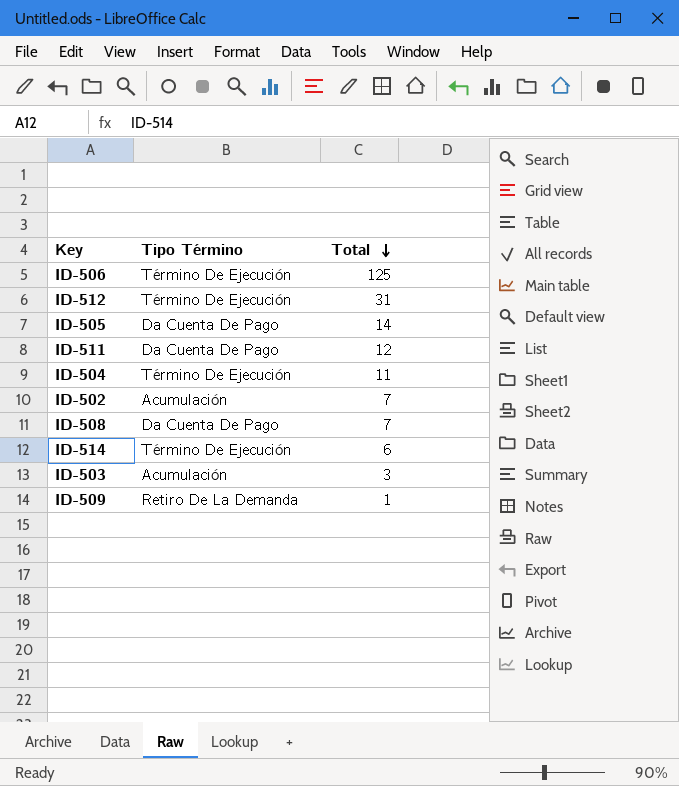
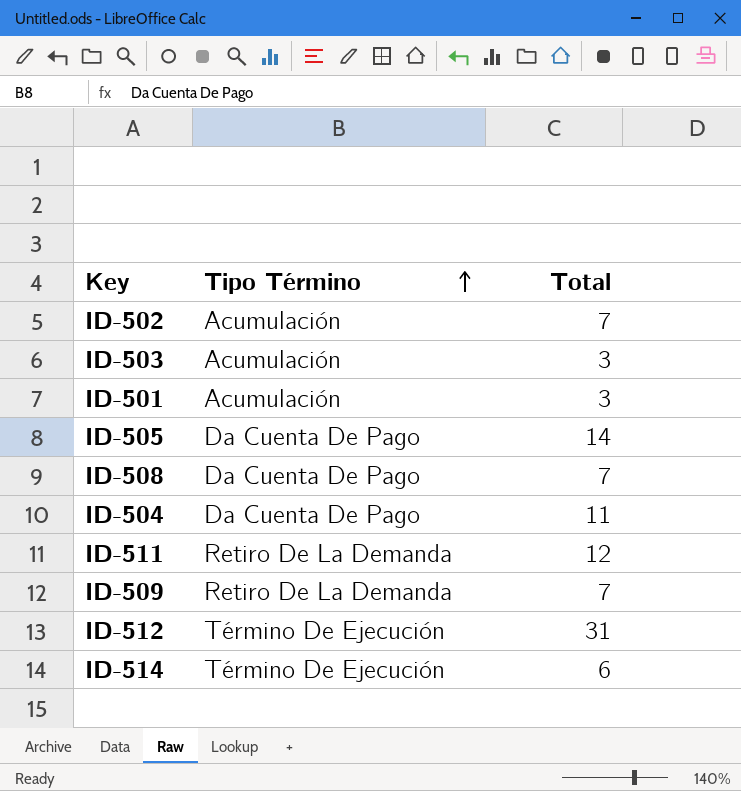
row order: Total descending -> Tipo Término ascending
row ID-506: Término De Ejecución | 125 -> none
row ID-501: none -> Acumulación | 3
ID-504 | Tipo Término: Término De Ejecución -> Da Cuenta De Pago
ID-511 | Tipo Término: Da Cuenta De Pago -> Retiro De La Demanda
ID-509 | Total: 1 -> 7

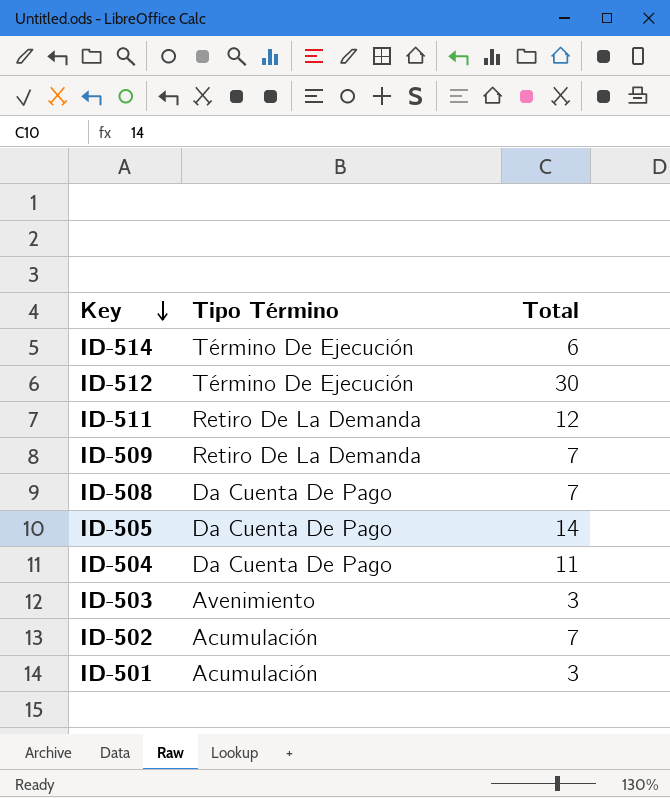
row order: Tipo Término ascending -> Key descending
ID-512 | Total: 31 -> 30
ID-503 | Tipo Término: Acumulación -> Avenimiento

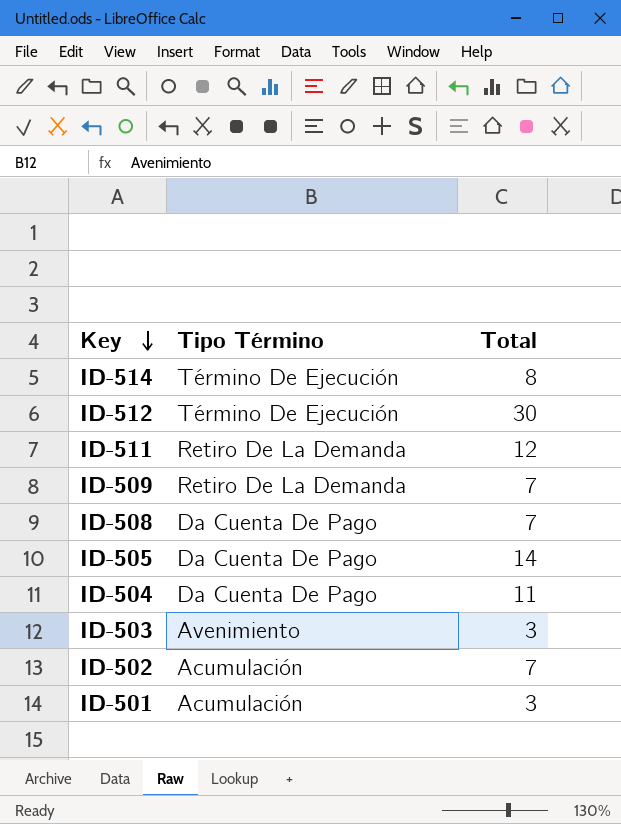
ID-514 | Total: 6 -> 8

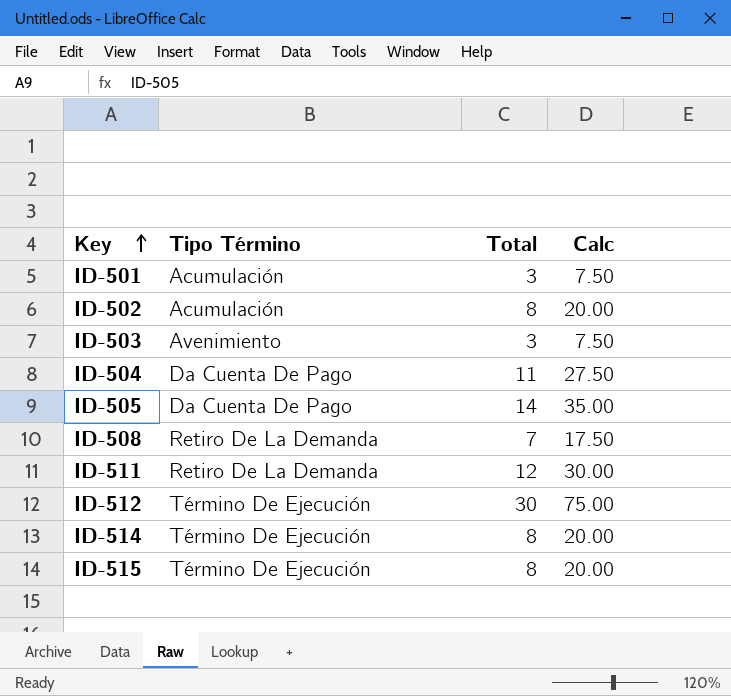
row order: Key descending -> Key ascending
column Calc | formula: none -> [Total] * 2.5
row ID-509: Retiro De La Demanda | 7 -> none
ID-502 | Total: 7 -> 8
ID-508 | Tipo Término: Da Cuenta De Pago -> Retiro De La Demanda
row ID-515: none -> Término De Ejecución | 8 | 20.00

